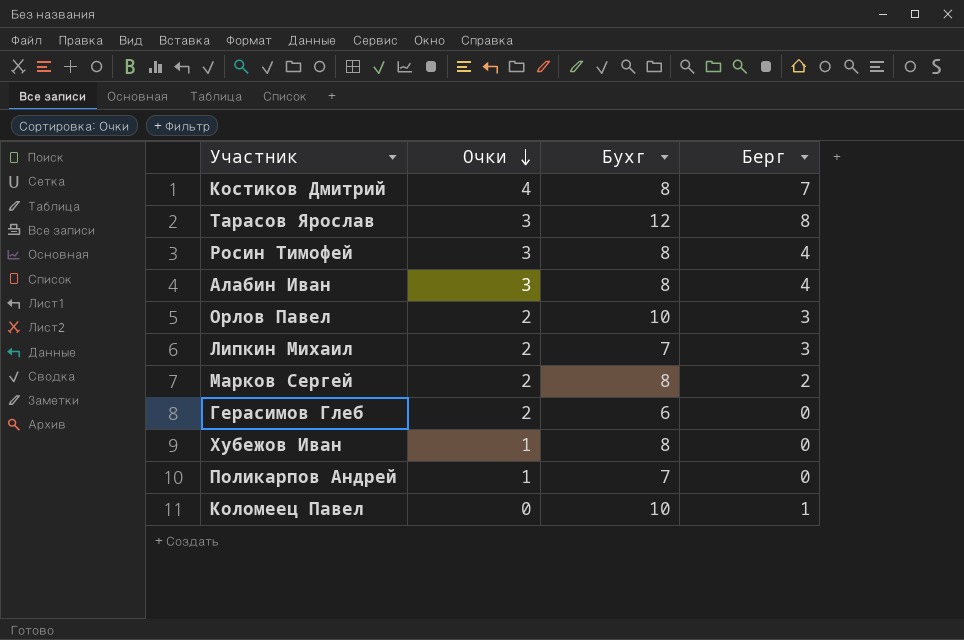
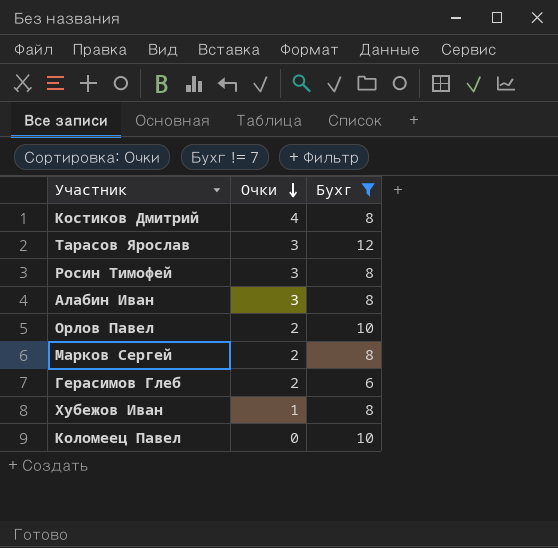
filter: none -> Бухг != 7
column Берг | position: 4 -> none

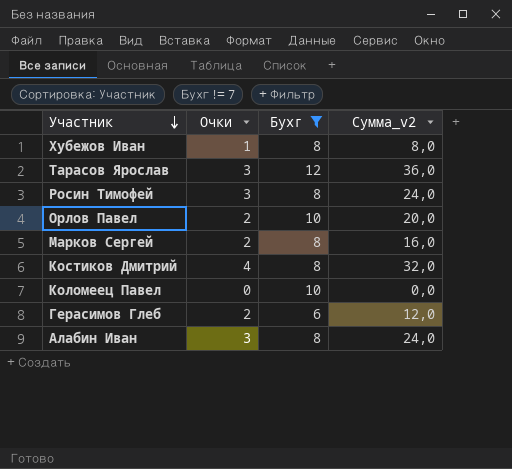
row order: Очки descending -> Участник descending
column Сумма_v2 | formula: none -> [Очки] * [Бухг]

